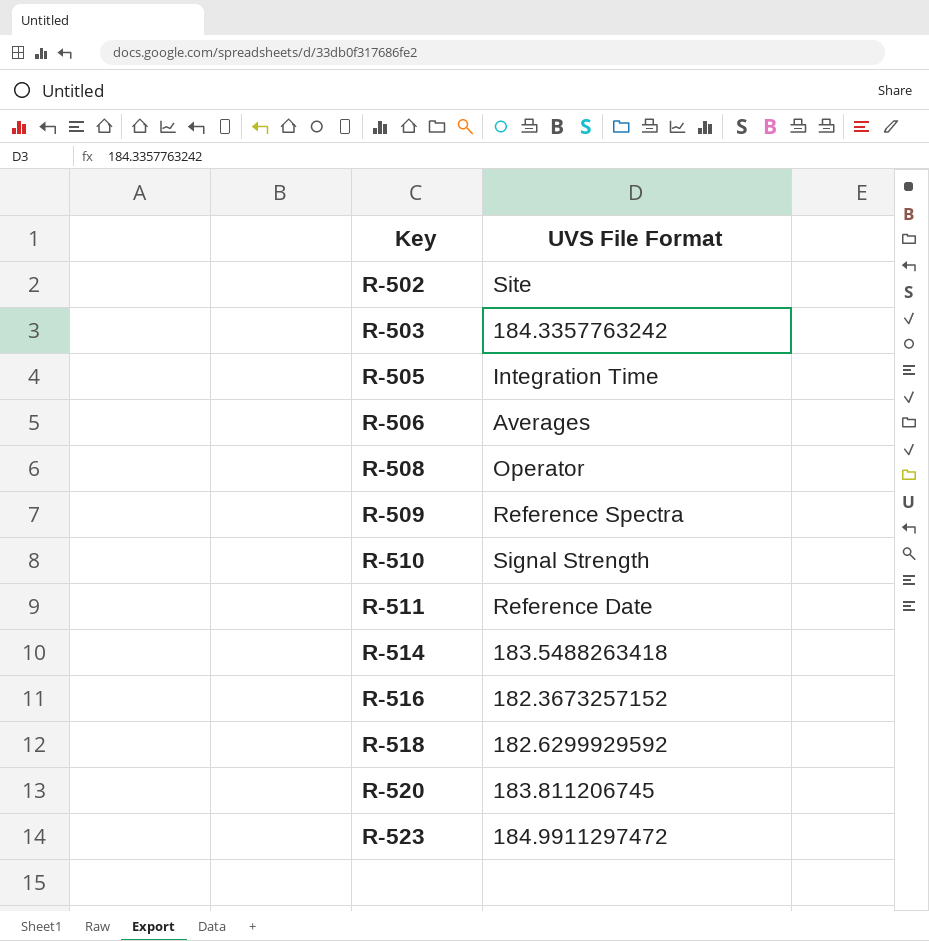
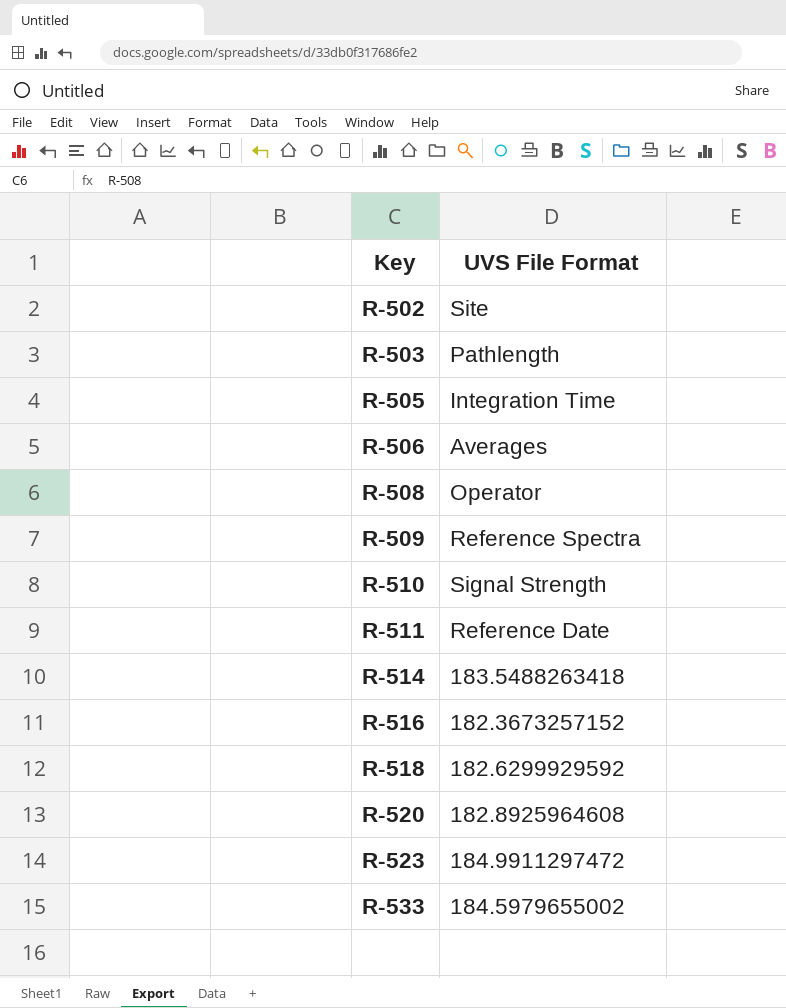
R-503 | UVS File Format: 184.3357763242 -> Pathlength
R-520 | UVS File Format: 183.811206745 -> 182.8925964608
row R-533: none -> 184.5979655002

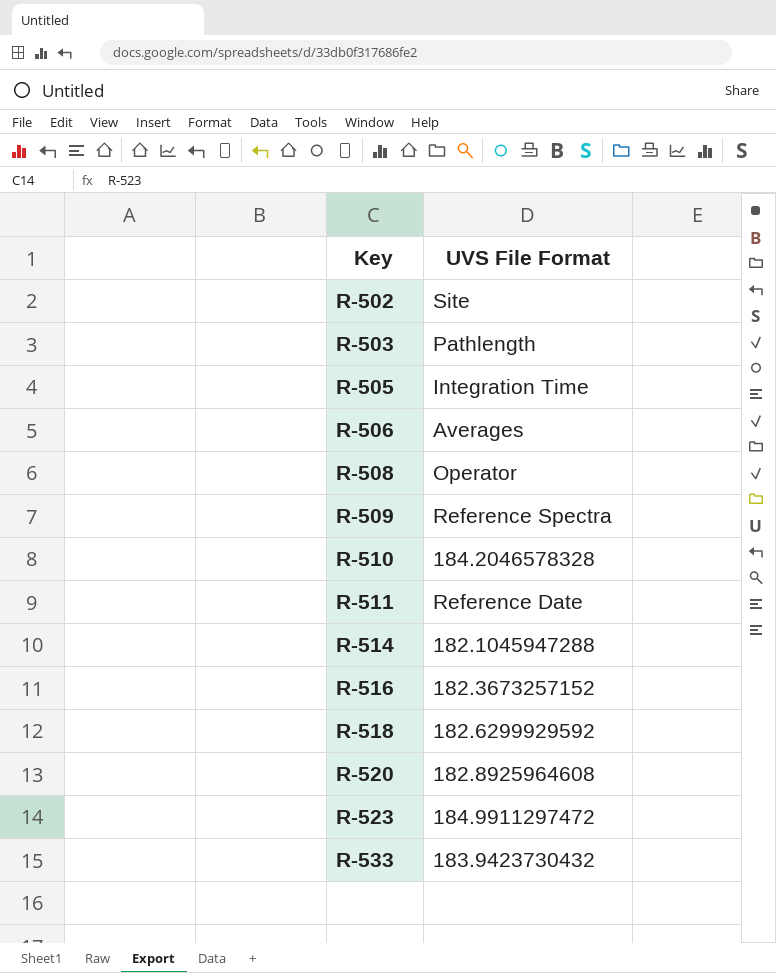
R-510 | UVS File Format: Signal Strength -> 184.2046578328
R-514 | UVS File Format: 183.5488263418 -> 182.1045947288
R-533 | UVS File Format: 184.5979655002 -> 183.9423730432

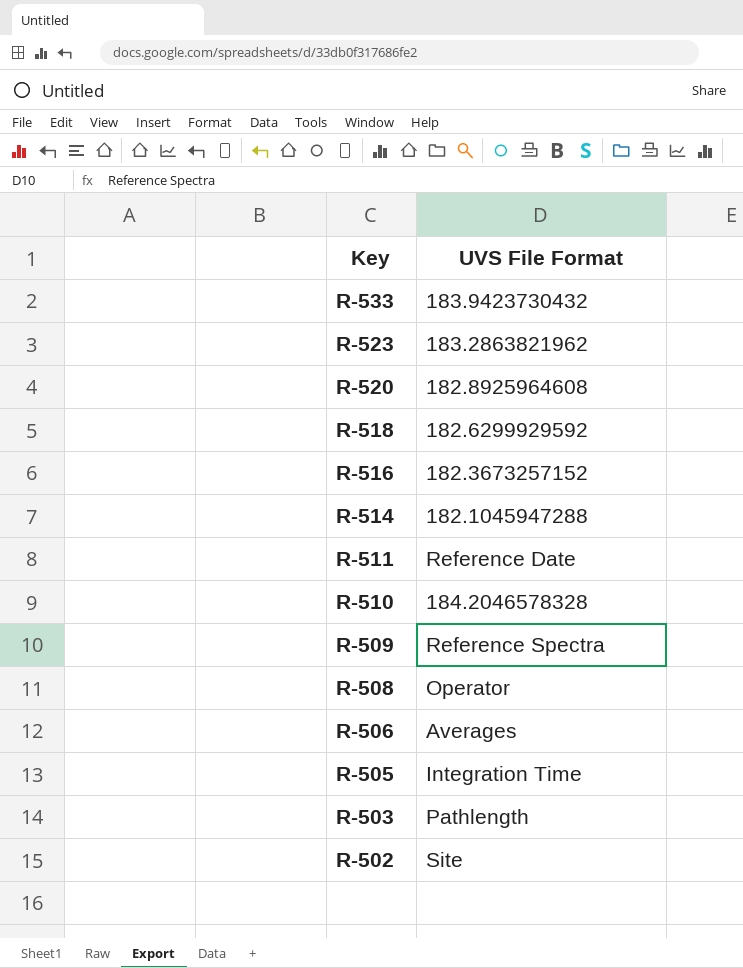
row order: Key ascending -> Key descending
R-523 | UVS File Format: 184.9911297472 -> 183.2863821962

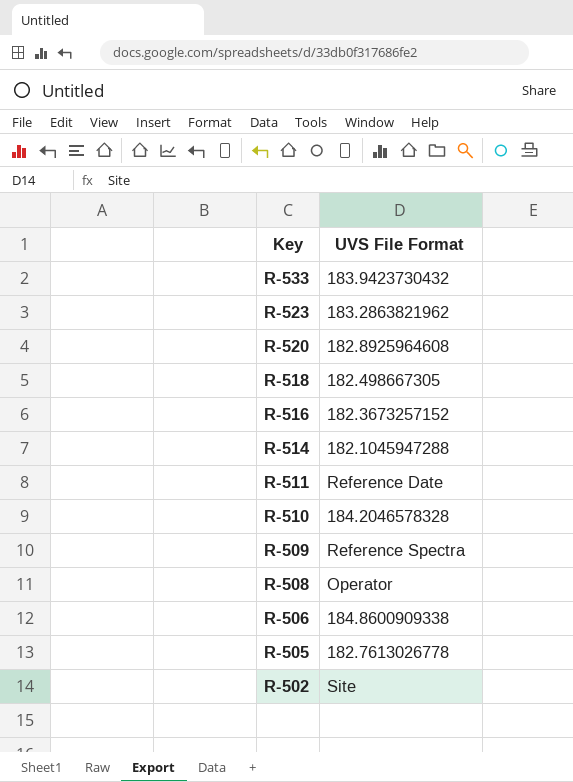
row R-503: Pathlength -> none
R-518 | UVS File Format: 182.6299929592 -> 182.498667305
R-506 | UVS File Format: Averages -> 184.8600909338
R-505 | UVS File Format: Integration Time -> 182.7613026778

